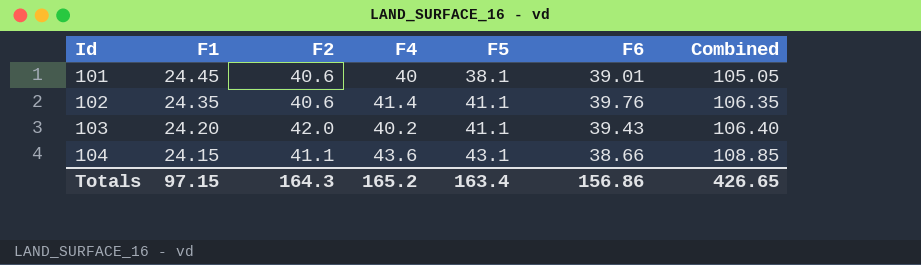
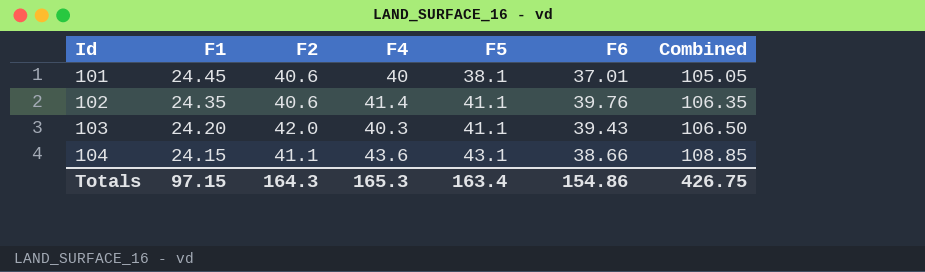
101 | F6: 39.01 -> 37.01
103 | F4: 40.2 -> 40.3
103 | Combined: 106.40 -> 106.50
Totals | F4: 165.2 -> 165.3
Totals | F6: 156.86 -> 154.86
Totals | Combined: 426.65 -> 426.75

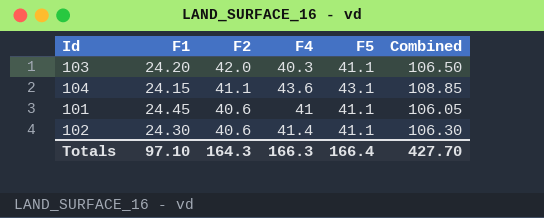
row order: Id ascending -> F2 descending
column F6 | position: 6 -> none
101 | F4: 40 -> 41
101 | F5: 38.1 -> 41.1
101 | Combined: 105.05 -> 106.05
102 | F1: 24.35 -> 24.30
102 | Combined: 106.35 -> 106.30
Totals | F1: 97.15 -> 97.10
Totals | F4: 165.3 -> 166.3
Totals | F5: 163.4 -> 166.4
Totals | Combined: 426.75 -> 427.70

